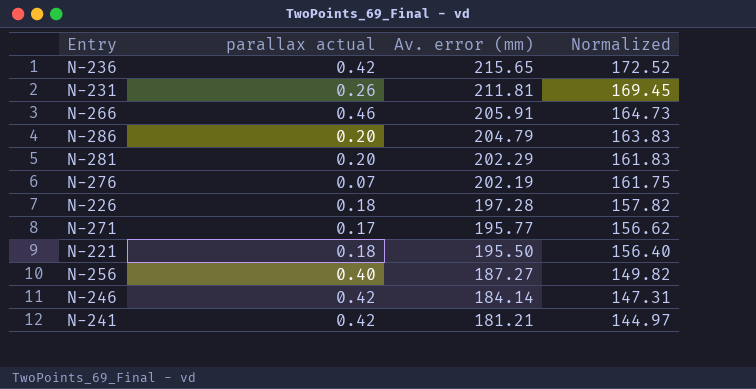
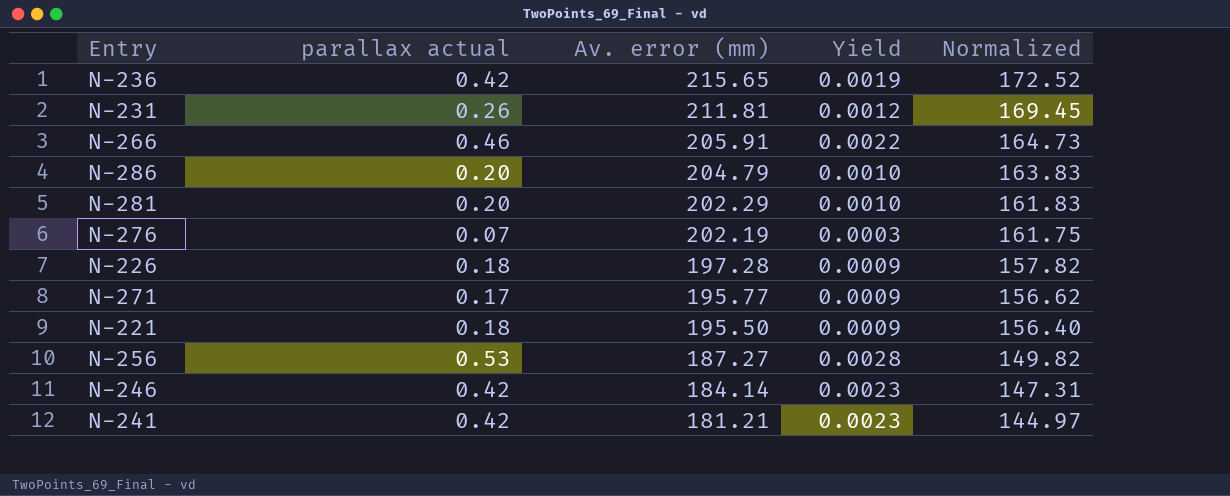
column Yield | formula: none -> [parallax actual] / [Av. error (mm)]
N-256 | parallax actual: 0.40 -> 0.53

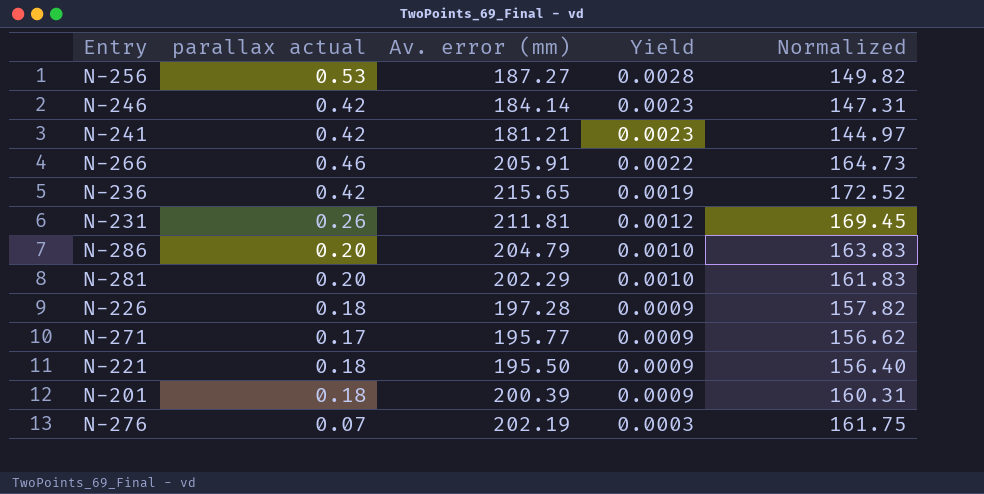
row order: Av. error (mm) descending -> Yield descending
row N-201: none -> 0.18 | 200.39 | 0.0009 | 160.31

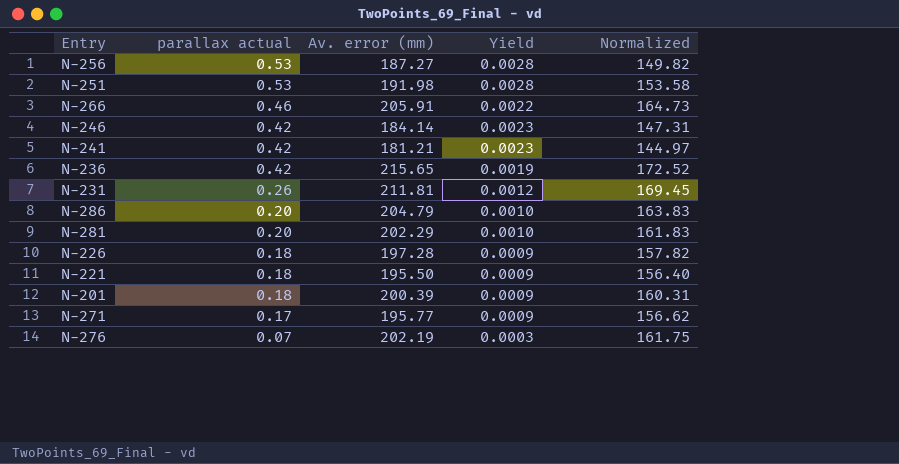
row order: Yield descending -> parallax actual descending
row N-251: none -> 0.53 | 191.98 | 0.0028 | 153.58

